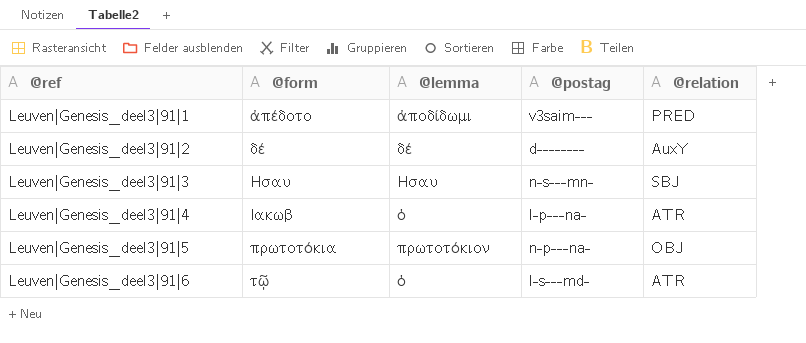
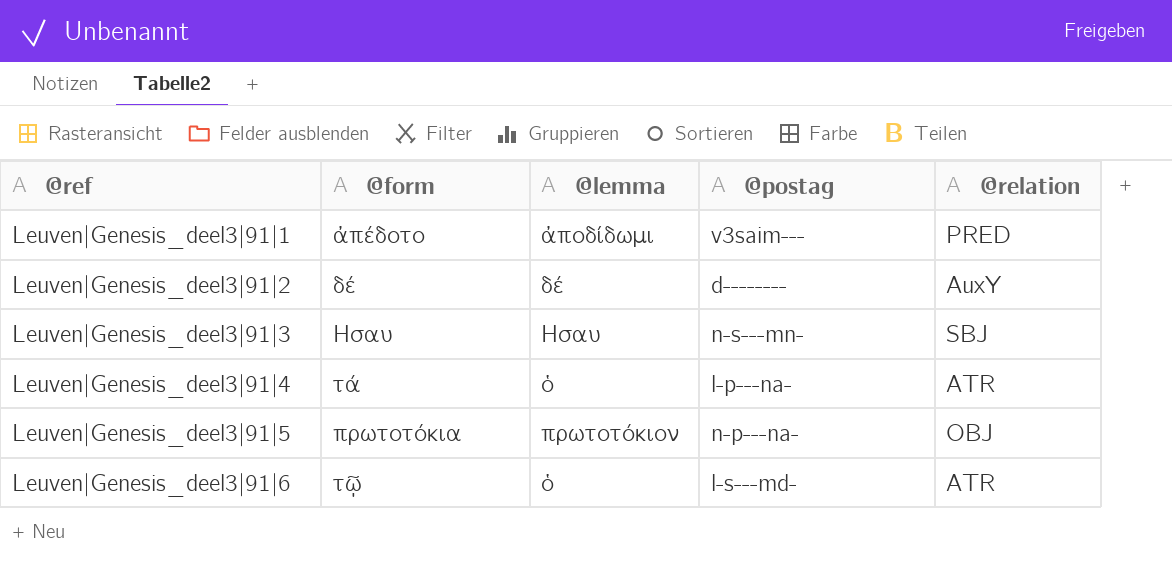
Leuven|Genesis_deel3|91|4 | @form: Ιακωβ -> τά

